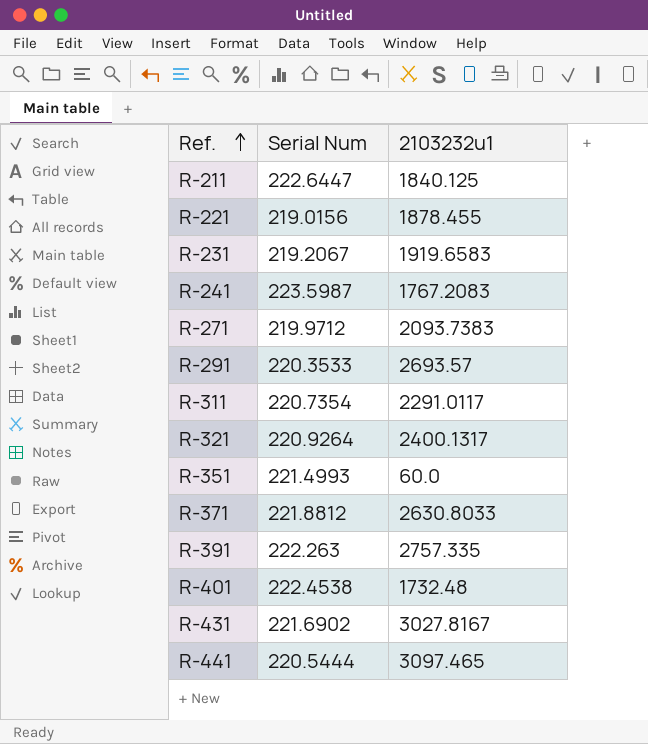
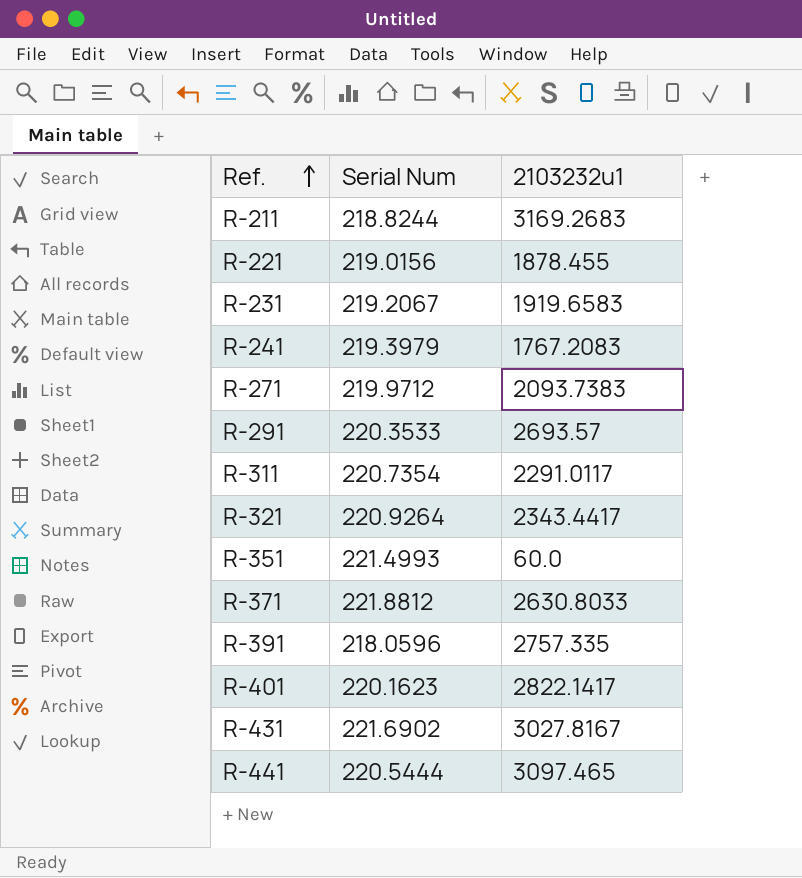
R-211 | Serial Num: 222.6447 -> 218.8244
R-211 | 2103232u1: 1840.125 -> 3169.2683
R-241 | Serial Num: 223.5987 -> 219.3979
R-321 | 2103232u1: 2400.1317 -> 2343.4417
R-391 | Serial Num: 222.263 -> 218.0596
R-401 | Serial Num: 222.4538 -> 220.1623
R-401 | 2103232u1: 1732.48 -> 2822.1417

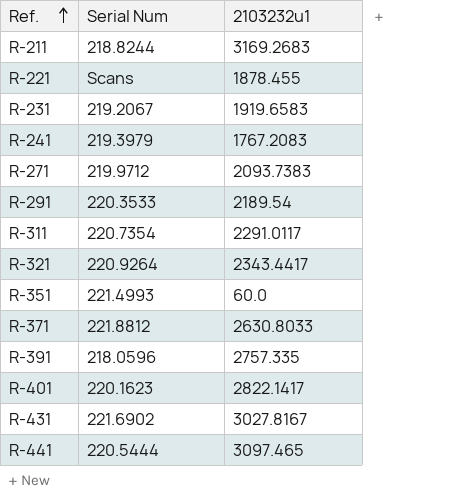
R-221 | Serial Num: 219.0156 -> Scans
R-291 | 2103232u1: 2693.57 -> 2189.54

